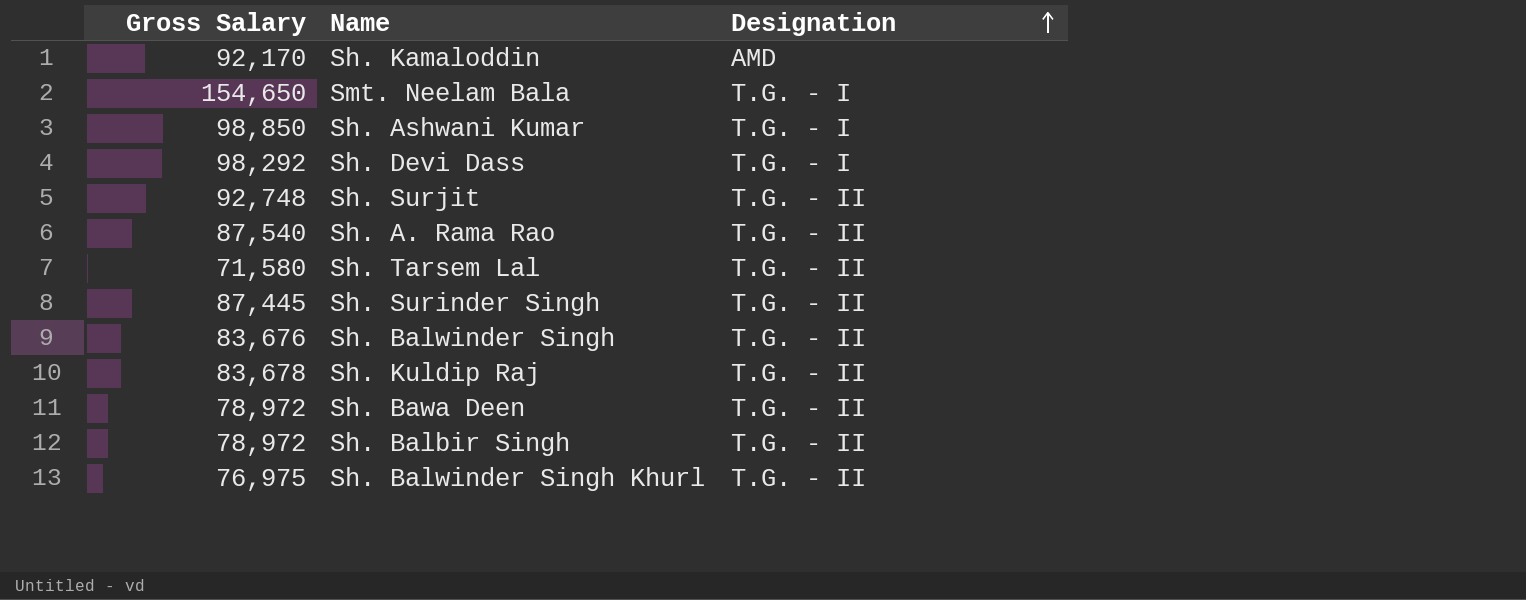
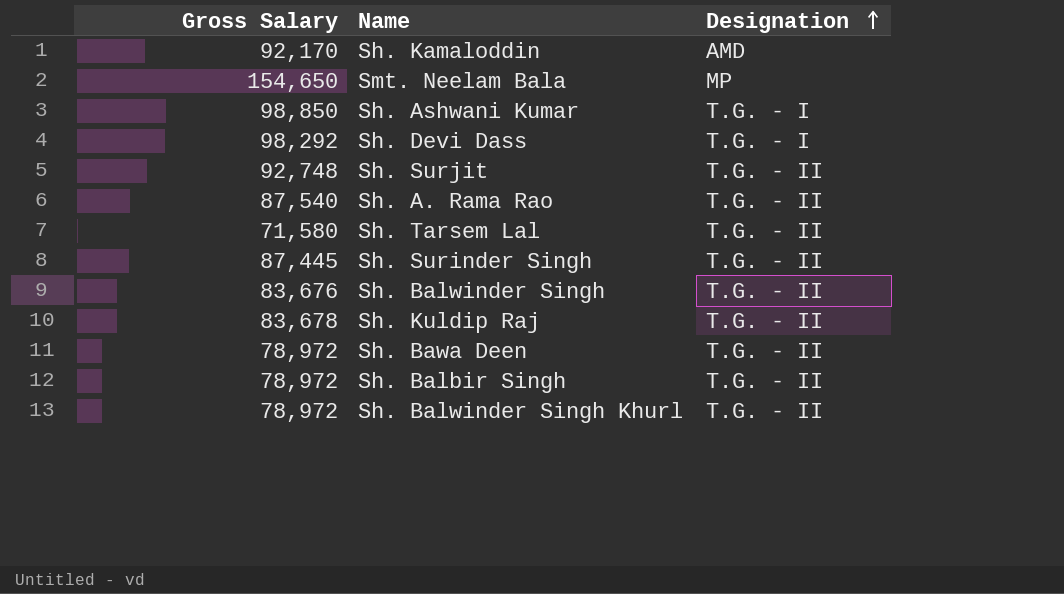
Smt. Neelam Bala | Designation: T.G. - I -> MP
Sh. Balwinder Singh Khurl | Gross Salary: 76,975 -> 78,972

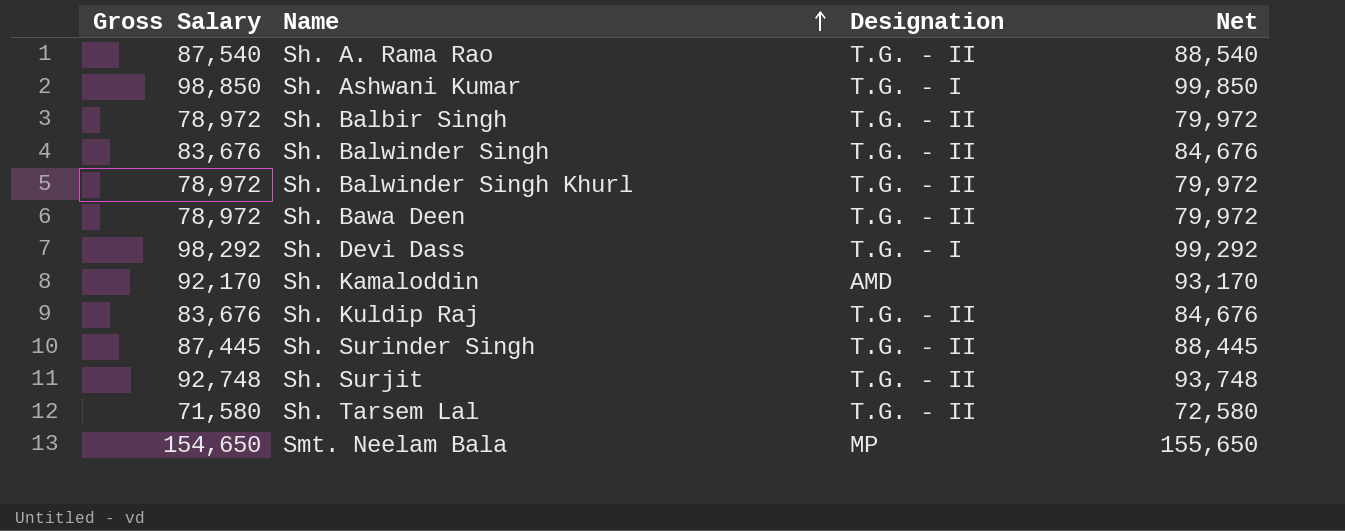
row order: Designation ascending -> Name ascending
column Net | formula: none -> [Gross Salary] + 1000
Sh. Kuldip Raj | Gross Salary: 83,678 -> 83,676

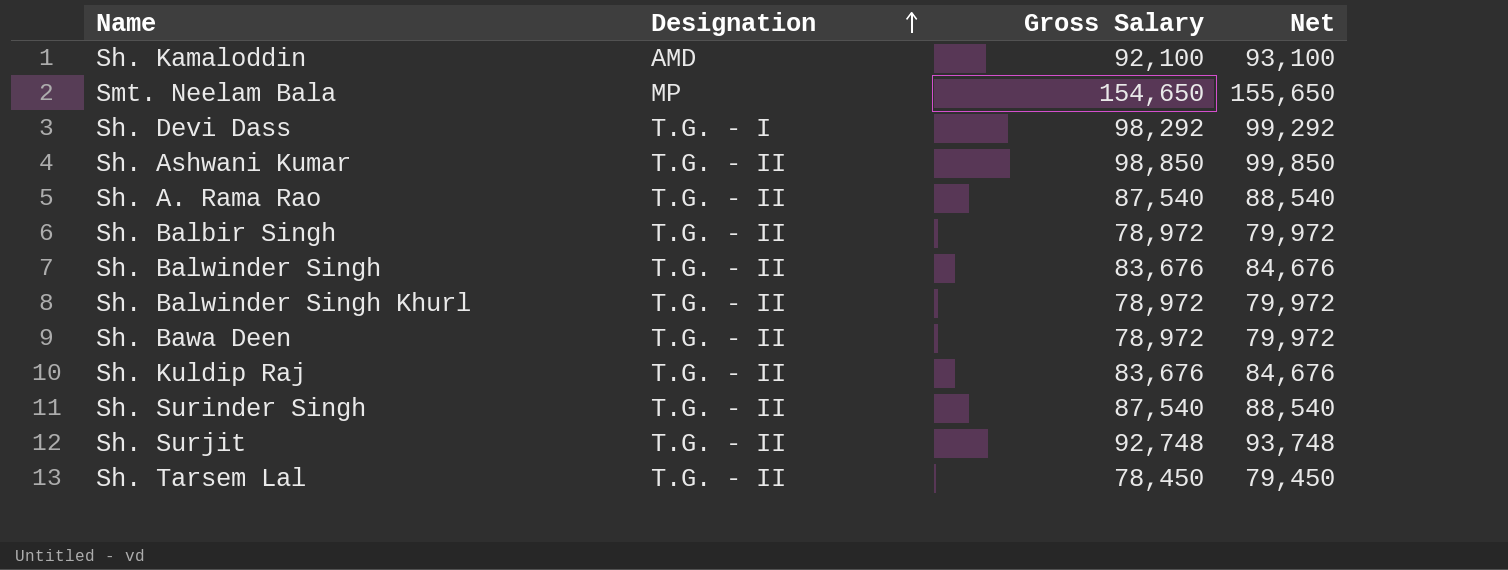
row order: Name ascending -> Designation ascending
column Gross Salary | position: 1 -> 3
Sh. Kamaloddin | Gross Salary: 92,170 -> 92,100
Sh. Kamaloddin | Net: 93,170 -> 93,100
Sh. Ashwani Kumar | Designation: T.G. - I -> T.G. - II
Sh. Surinder Singh | Gross Salary: 87,445 -> 87,540
Sh. Surinder Singh | Net: 88,445 -> 88,540
Sh. Tarsem Lal | Gross Salary: 71,580 -> 78,450
Sh. Tarsem Lal | Net: 72,580 -> 79,450

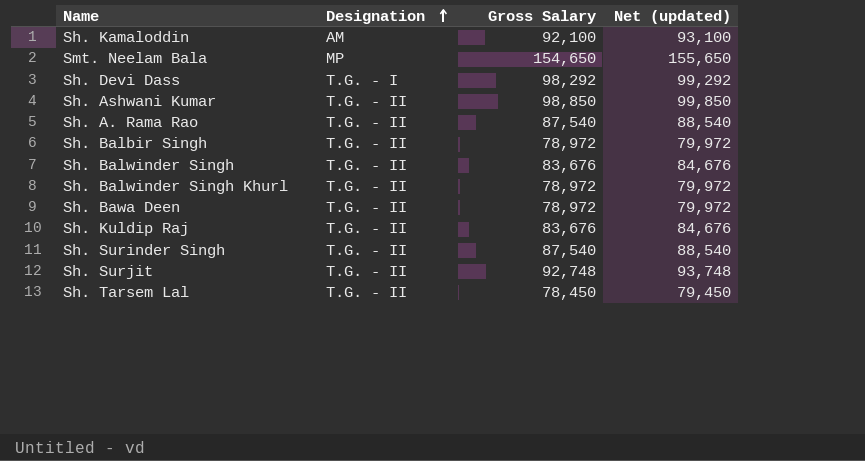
column name: Net -> Net (updated)
Sh. Kamaloddin | Designation: AMD -> AM

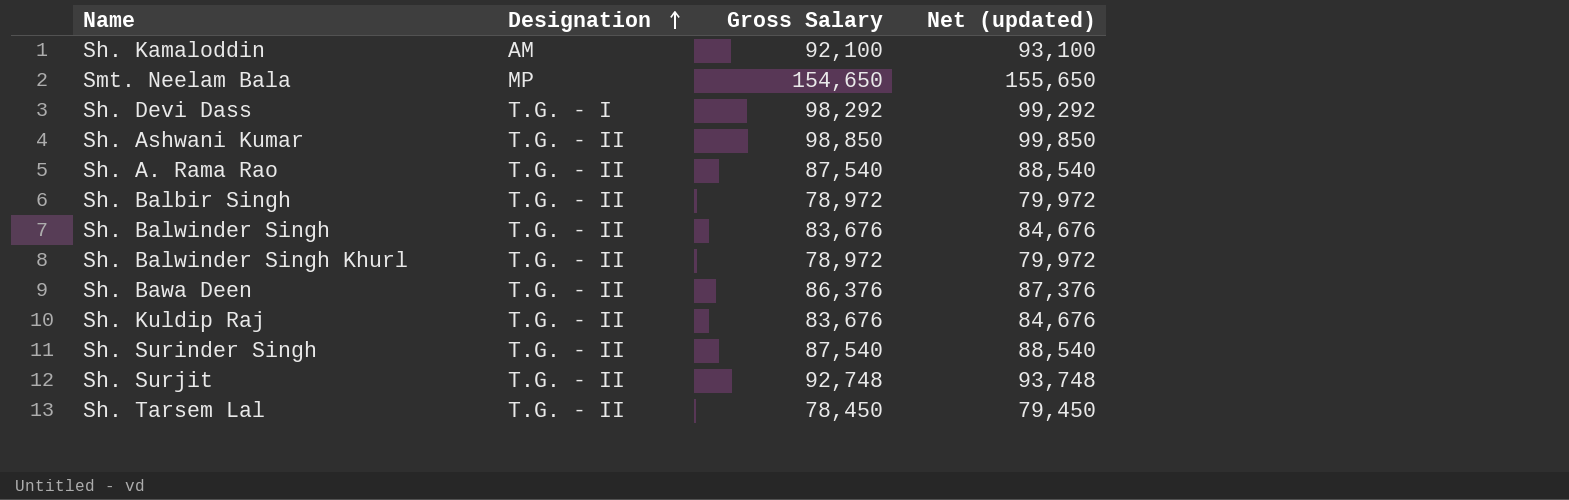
Sh. Bawa Deen | Gross Salary: 78,972 -> 86,376
Sh. Bawa Deen | Net (updated): 79,972 -> 87,376

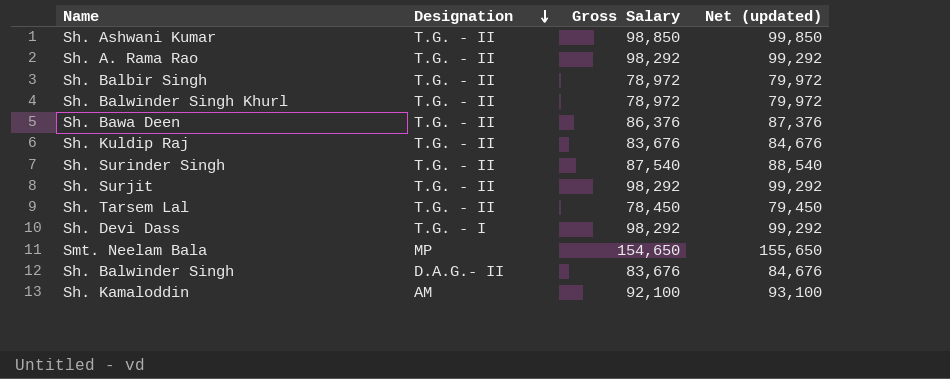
row order: Designation ascending -> Designation descending
Sh. A. Rama Rao | Gross Salary: 87,540 -> 98,292
Sh. A. Rama Rao | Net (updated): 88,540 -> 99,292
Sh. Surjit | Gross Salary: 92,748 -> 98,292
Sh. Surjit | Net (updated): 93,748 -> 99,292
Sh. Balwinder Singh | Designation: T.G. - II -> D.A.G.- II

